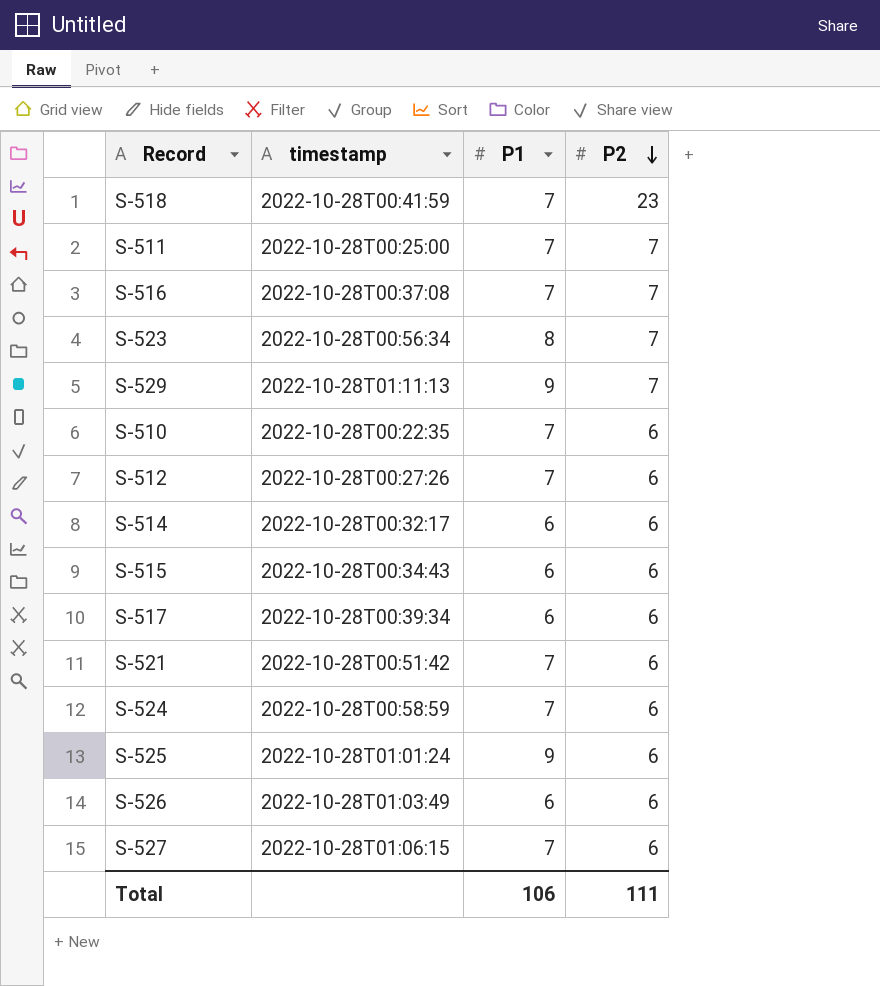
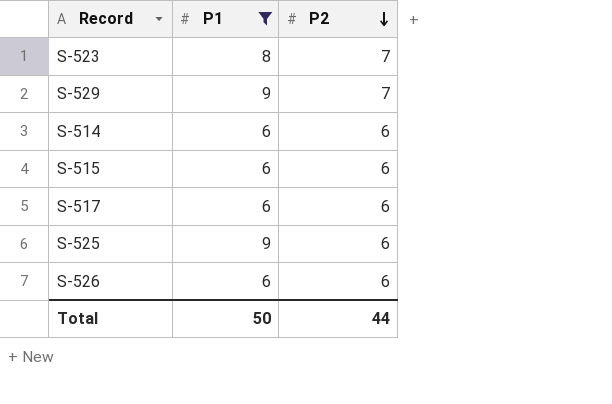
filter: none -> P1 != 7
column timestamp | position: 2 -> none
Total | P1: 106 -> 50
Total | P2: 111 -> 44

